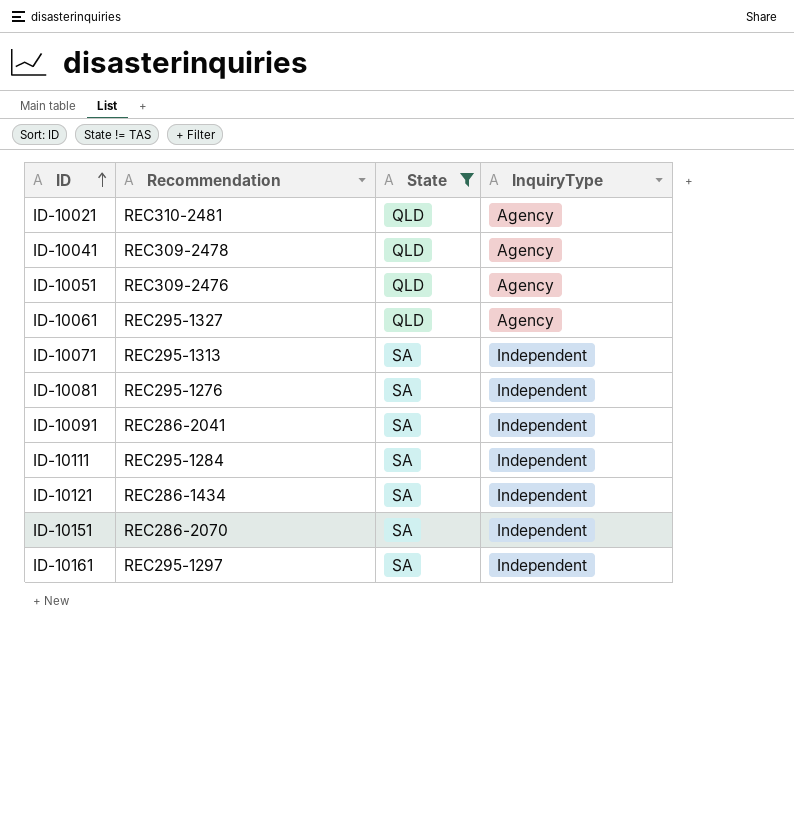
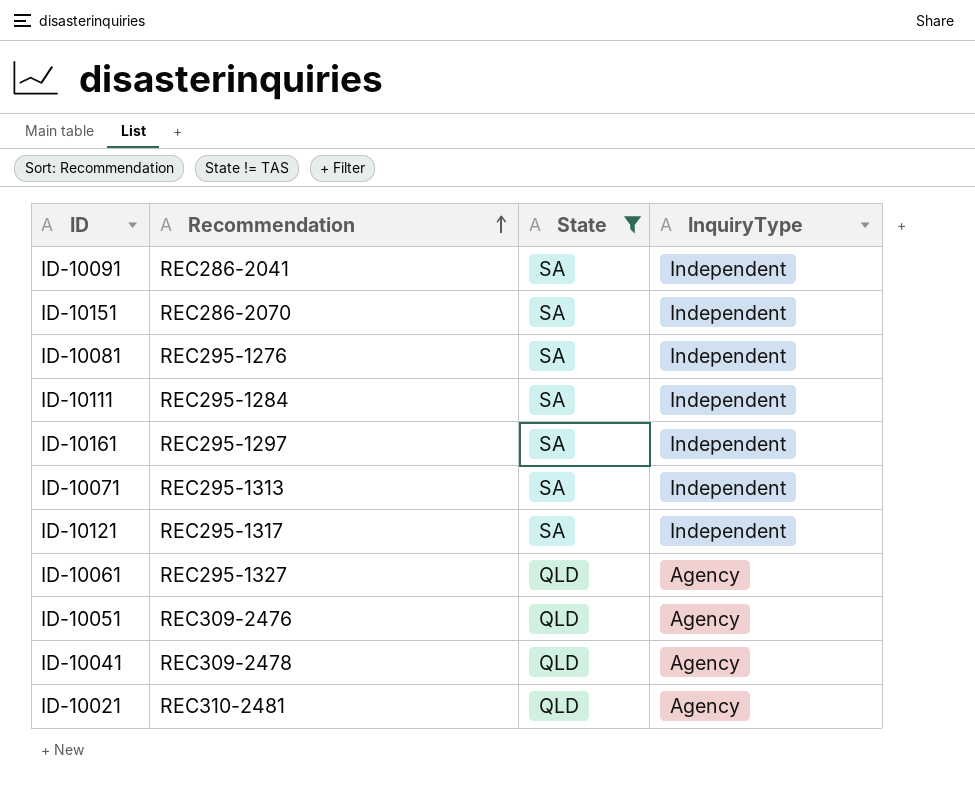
row order: ID ascending -> Recommendation ascending
ID-10121 | Recommendation: REC286-1434 -> REC295-1317

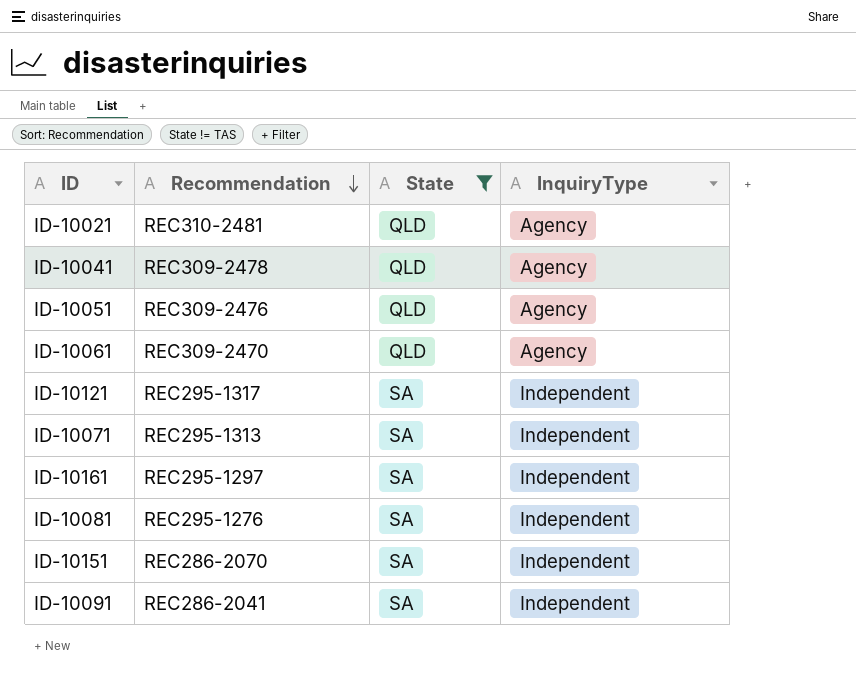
row order: Recommendation ascending -> Recommendation descending
row ID-10111: REC295-1284 | SA | Independent -> none
ID-10061 | Recommendation: REC295-1327 -> REC309-2470

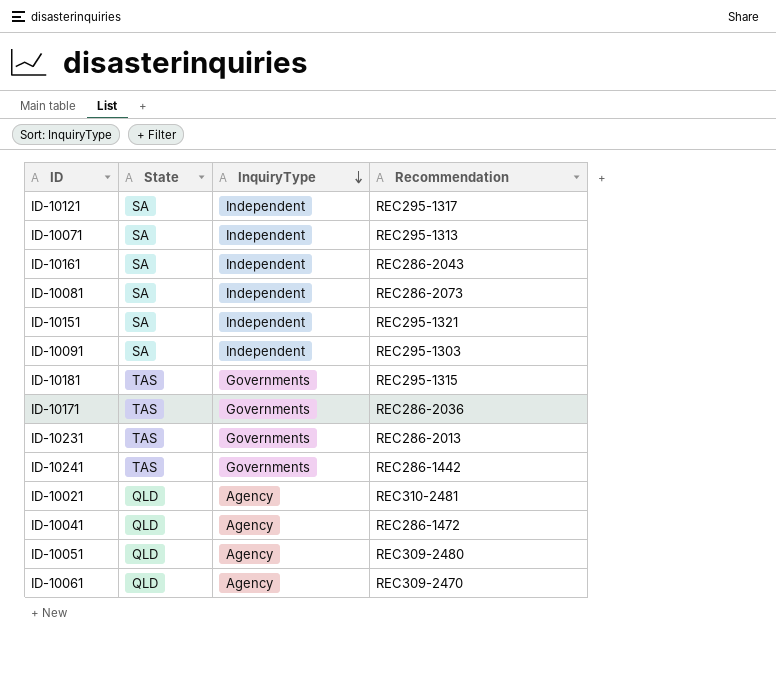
filter: State != TAS -> none
row order: Recommendation descending -> InquiryType descending
column Recommendation | position: 2 -> 4
ID-10161 | Recommendation: REC295-1297 -> REC286-2043
ID-10081 | Recommendation: REC295-1276 -> REC286-2073
ID-10151 | Recommendation: REC286-2070 -> REC295-1321
ID-10091 | Recommendation: REC286-2041 -> REC295-1303
ID-10041 | Recommendation: REC309-2478 -> REC286-1472
ID-10051 | Recommendation: REC309-2476 -> REC309-2480

